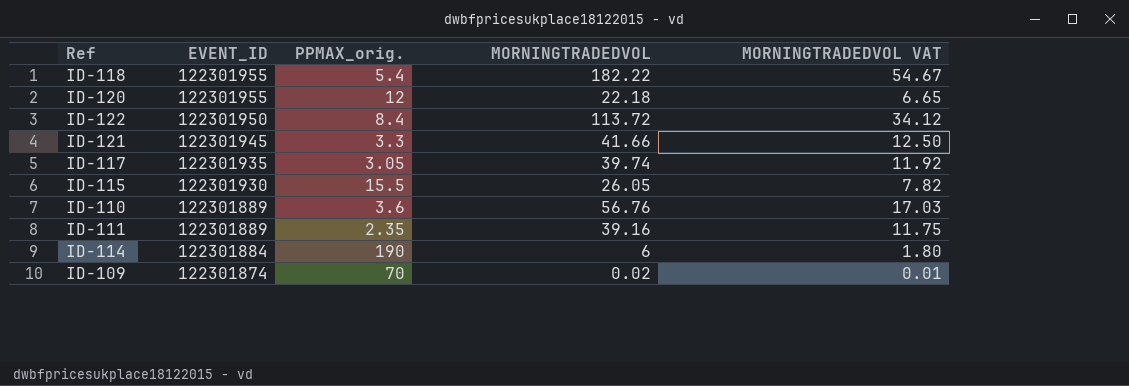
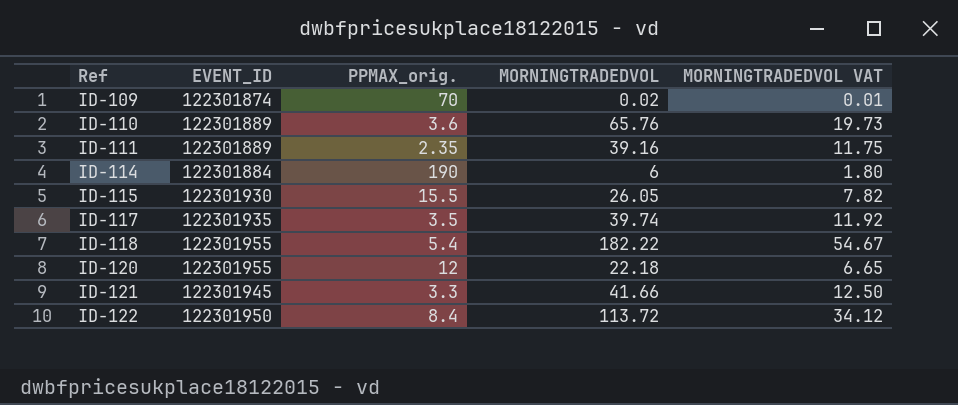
row order: EVENT_ID descending -> Ref ascending
ID-110 | MORNINGTRADEDVOL: 56.76 -> 65.76
ID-110 | MORNINGTRADEDVOL VAT: 17.03 -> 19.73
ID-117 | PPMAX_orig.: 3.05 -> 3.5

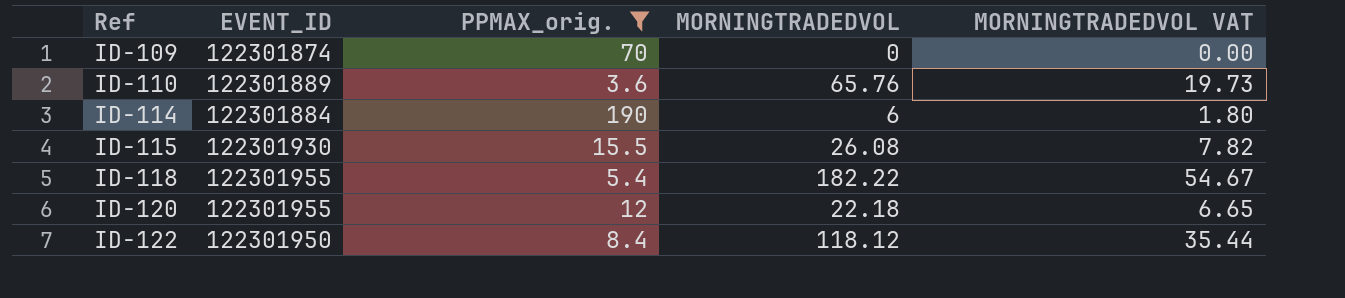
filter: none -> PPMAX_orig. >= 3.6
ID-109 | MORNINGTRADEDVOL: 0.02 -> 0
ID-109 | MORNINGTRADEDVOL VAT: 0.01 -> 0.00
ID-115 | MORNINGTRADEDVOL: 26.05 -> 26.08
ID-122 | MORNINGTRADEDVOL: 113.72 -> 118.12
ID-122 | MORNINGTRADEDVOL VAT: 34.12 -> 35.44

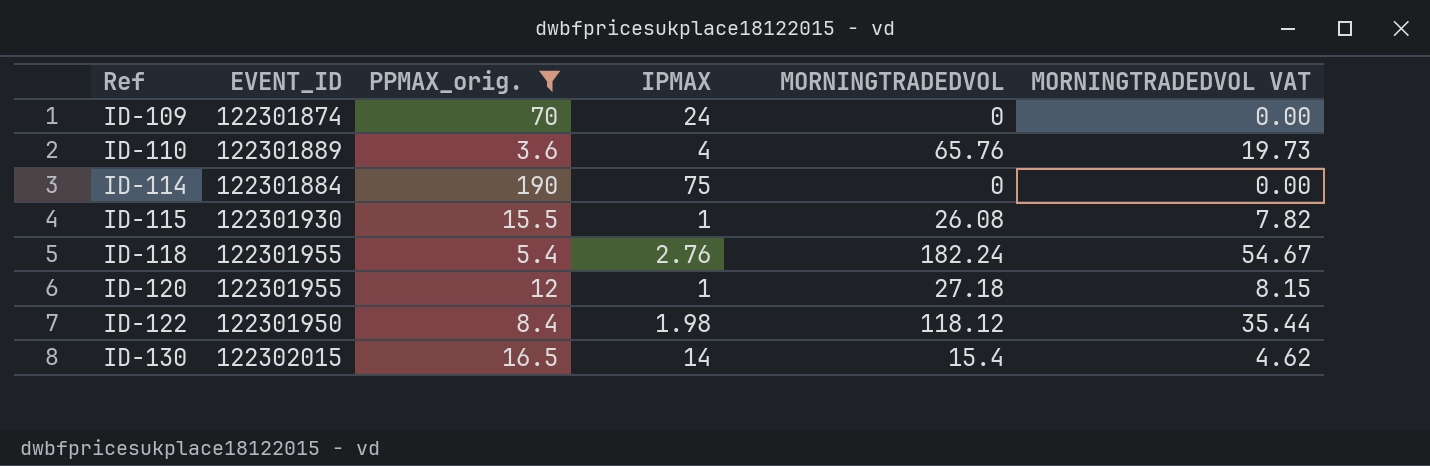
column IPMAX | position: none -> 4
ID-114 | MORNINGTRADEDVOL: 6 -> 0
ID-114 | MORNINGTRADEDVOL VAT: 1.80 -> 0.00
ID-118 | MORNINGTRADEDVOL: 182.22 -> 182.24
ID-120 | MORNINGTRADEDVOL: 22.18 -> 27.18
ID-120 | MORNINGTRADEDVOL VAT: 6.65 -> 8.15
row ID-130: none -> 122302015 | 16.5 | 14 | 15.4 | 4.62

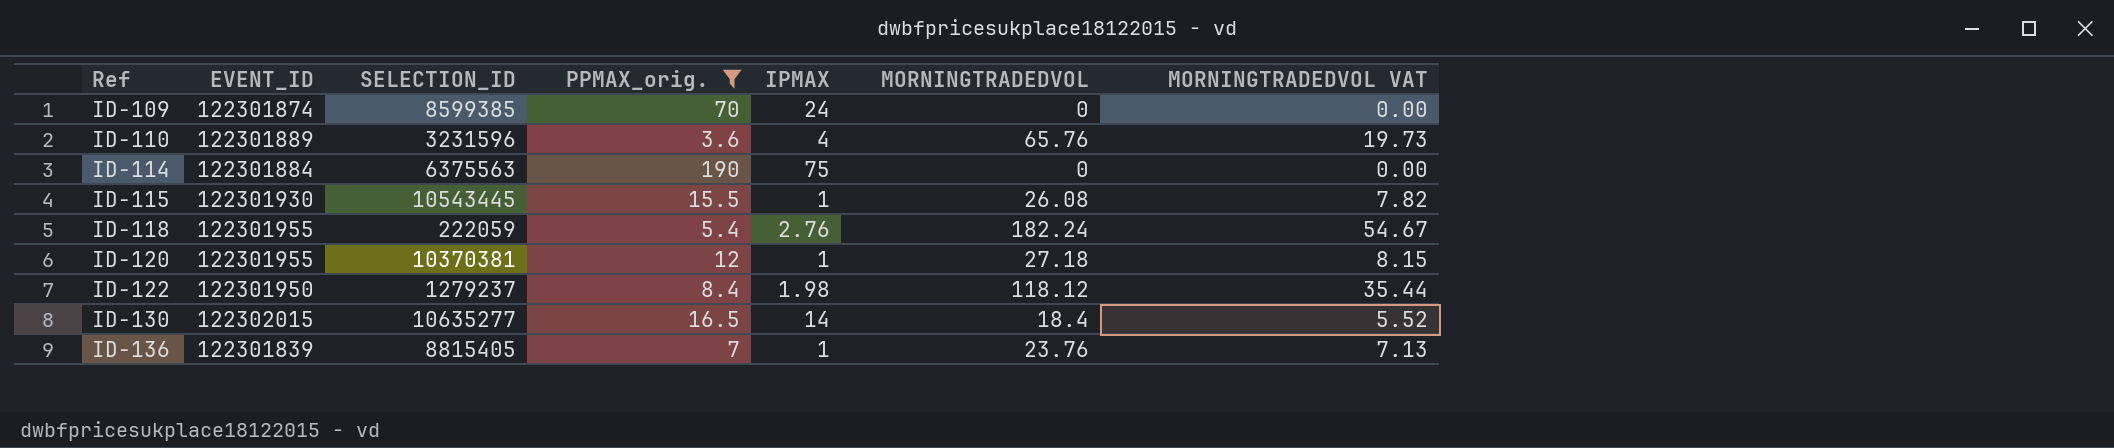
column SELECTION_ID | position: none -> 3
ID-130 | MORNINGTRADEDVOL: 15.4 -> 18.4
ID-130 | MORNINGTRADEDVOL VAT: 4.62 -> 5.52
row ID-136: none -> 122301839 | 8815405 | 7 | 1 | 23.76 | 7.13

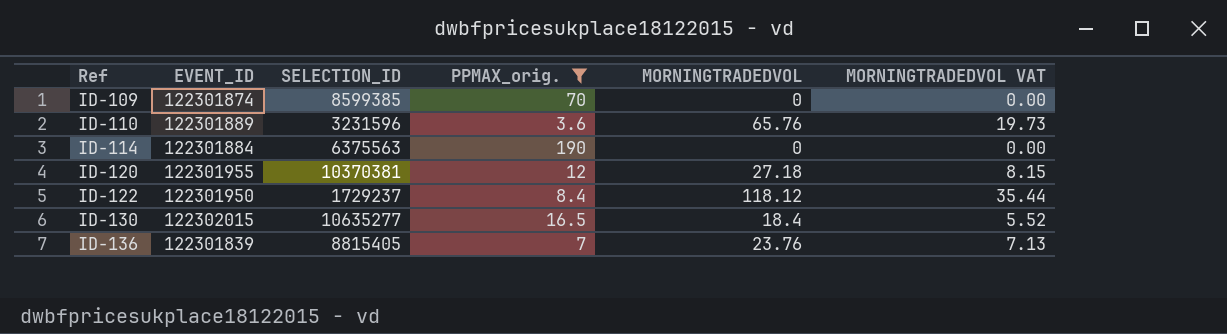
column IPMAX | position: 5 -> none
row ID-115: 122301930 | 10543445 | 15.5 | 1 | 26.08 | 7.82 -> none
row ID-118: 122301955 | 222059 | 5.4 | 2.76 | 182.24 | 54.67 -> none
ID-122 | SELECTION_ID: 1279237 -> 1729237

